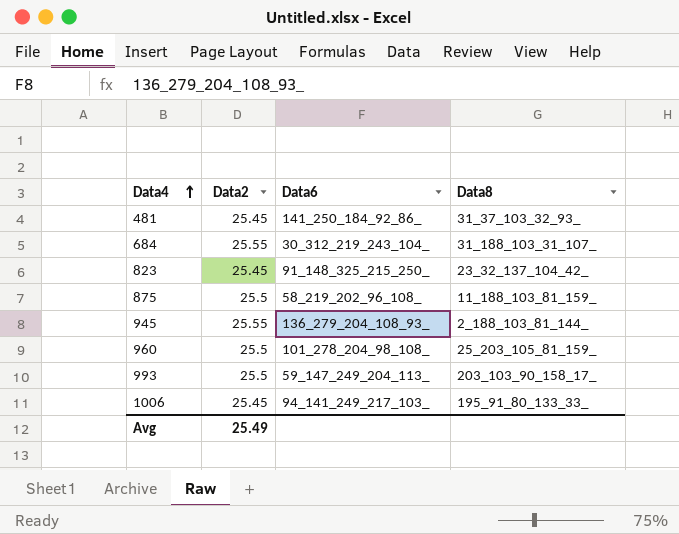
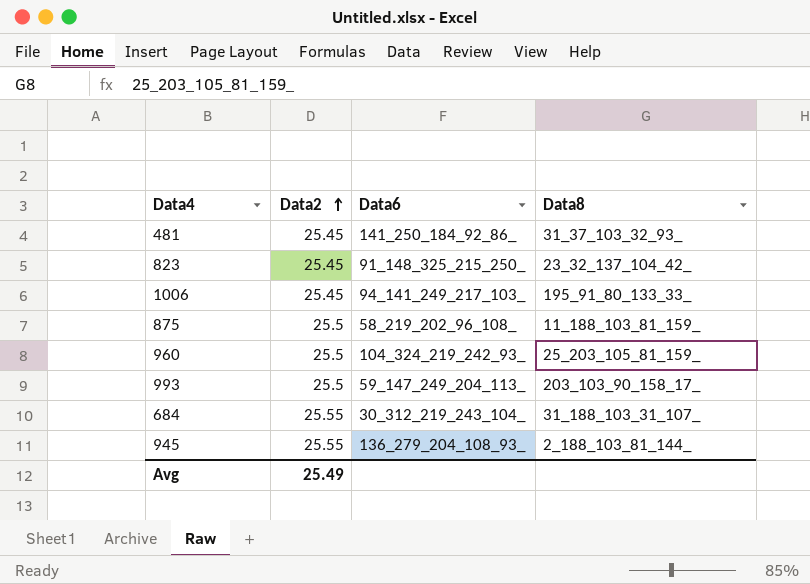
row order: Data4 ascending -> Data2 ascending
960 | Data6: 101_278_204_98_108_ -> 104_324_219_242_93_

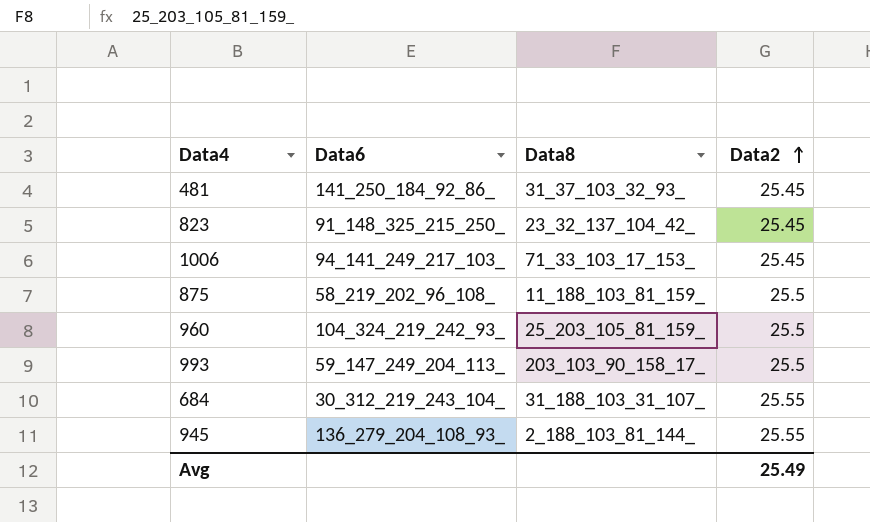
column Data2 | position: 2 -> 4
1006 | Data8: 195_91_80_133_33_ -> 71_33_103_17_153_

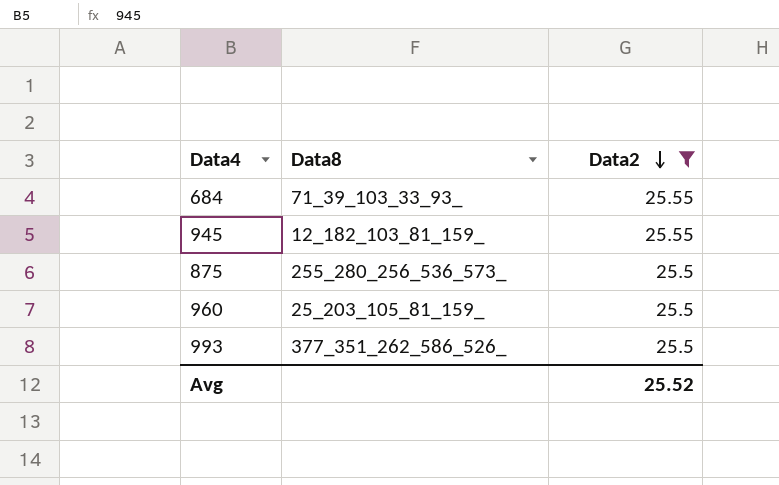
filter: none -> Data2 != 25.45
row order: Data2 ascending -> Data2 descending
column Data6 | position: 2 -> none
684 | Data8: 31_188_103_31_107_ -> 71_39_103_33_93_
945 | Data8: 2_188_103_81_144_ -> 12_182_103_81_159_
875 | Data8: 11_188_103_81_159_ -> 255_280_256_536_573_
993 | Data8: 203_103_90_158_17_ -> 377_351_262_586_526_
Avg | Data2: 25.49 -> 25.52

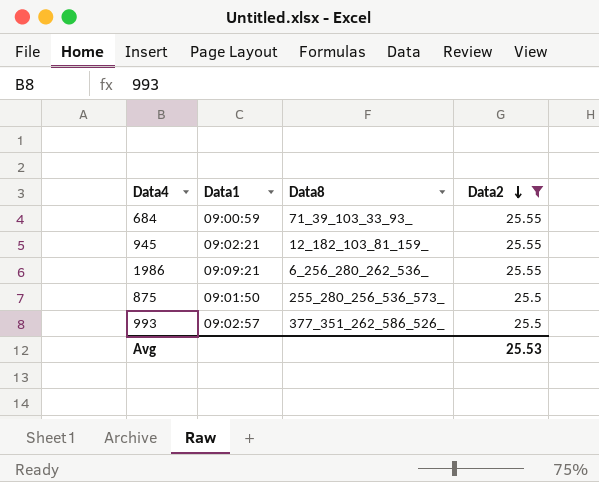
column Data1 | position: none -> 2
row 960: 25_203_105_81_159_ | 25.5 -> none
row 1986: none -> 09:09:21 | 6_256_280_262_536_ | 25.55
Avg | Data2: 25.52 -> 25.53

